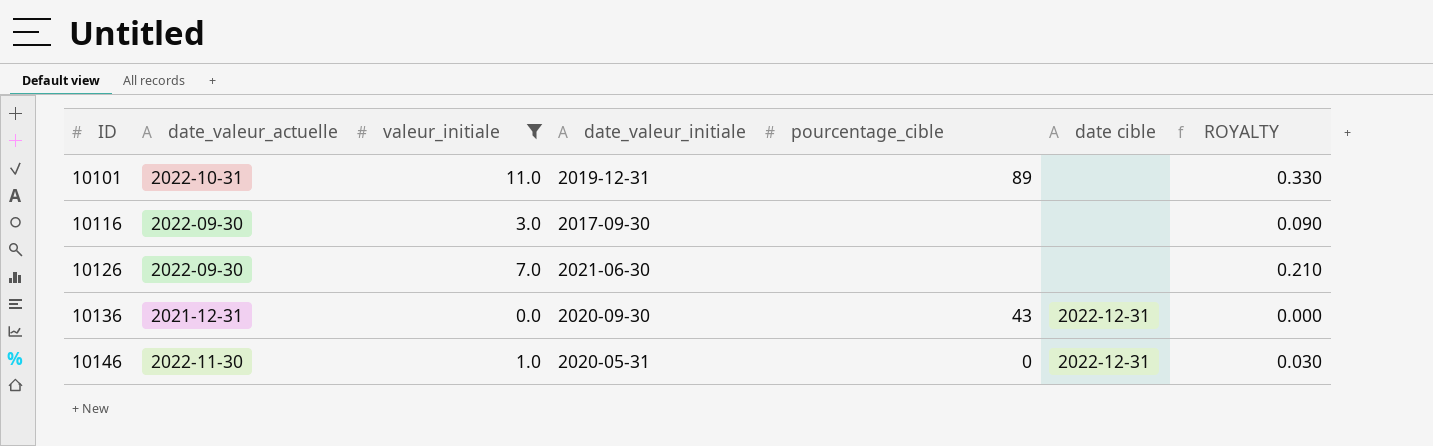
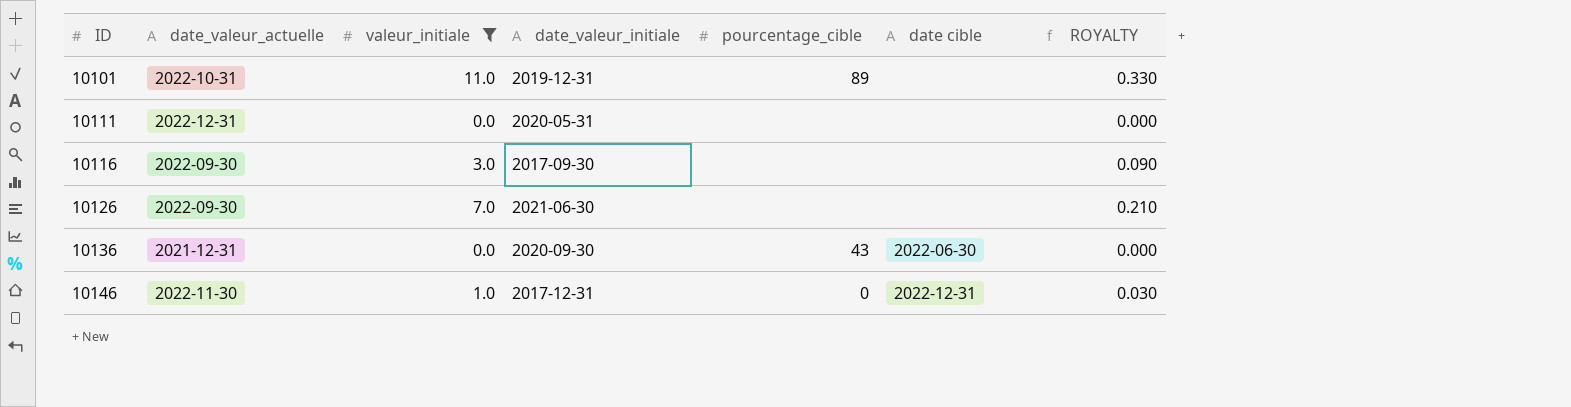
row 10111: none -> 2022-12-31 | 0.0 | 2020-05-31 | none | none | 0.000
10136 | date cible: 2022-12-31 -> 2022-06-30
10146 | date_valeur_initiale: 2020-05-31 -> 2017-12-31

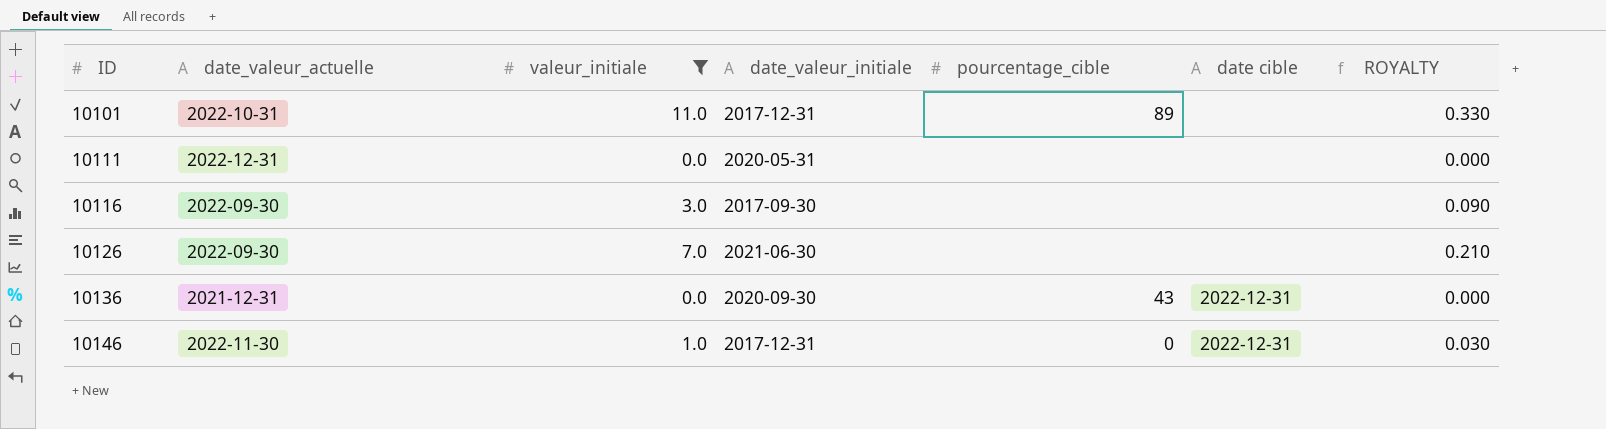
10101 | date_valeur_initiale: 2019-12-31 -> 2017-12-31
10136 | date cible: 2022-06-30 -> 2022-12-31

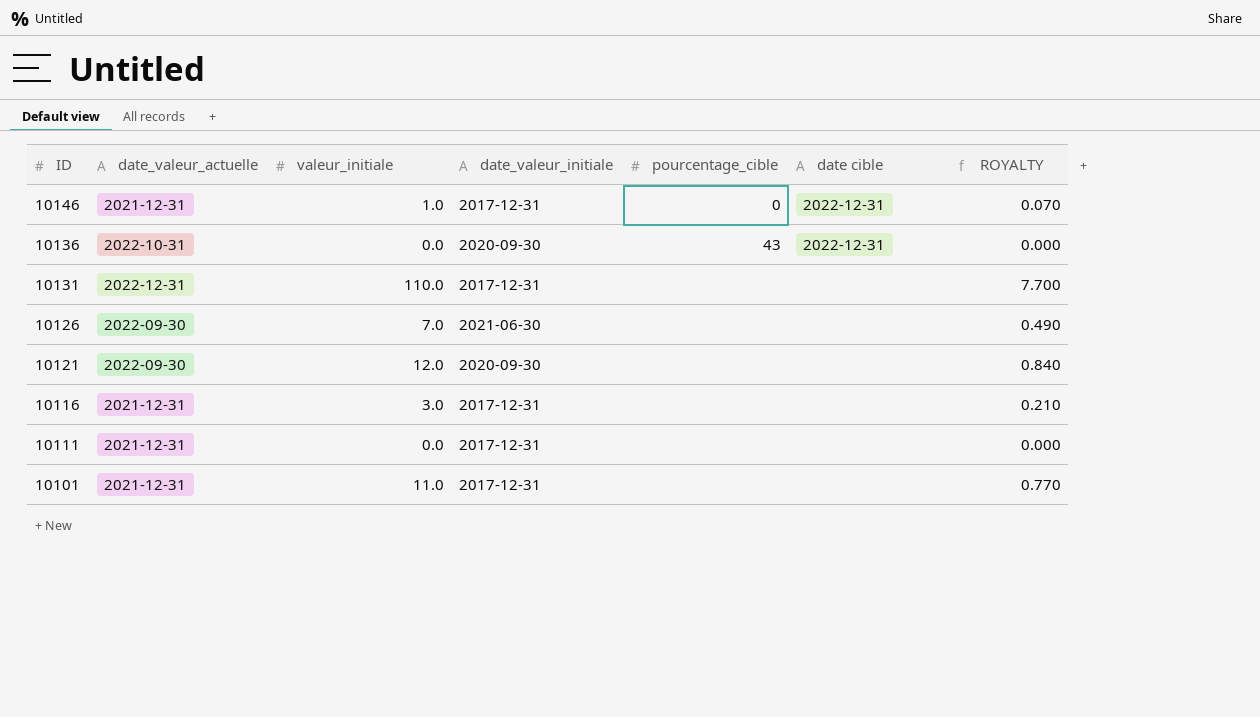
filter: valeur_initiale <= 11.0 -> none
row order: ID ascending -> ID descending
column ROYALTY | formula: [valeur_initiale] * 0.03 -> [valeur_initiale] * 0.07
10146 | date_valeur_actuelle: 2022-11-30 -> 2021-12-31
10136 | date_valeur_actuelle: 2021-12-31 -> 2022-10-31
10116 | date_valeur_actuelle: 2022-09-30 -> 2021-12-31
10116 | date_valeur_initiale: 2017-09-30 -> 2017-12-31
10111 | date_valeur_actuelle: 2022-12-31 -> 2021-12-31
10111 | date_valeur_initiale: 2020-05-31 -> 2017-12-31
10101 | date_valeur_actuelle: 2022-10-31 -> 2021-12-31
10101 | pourcentage_cible: 89 -> none

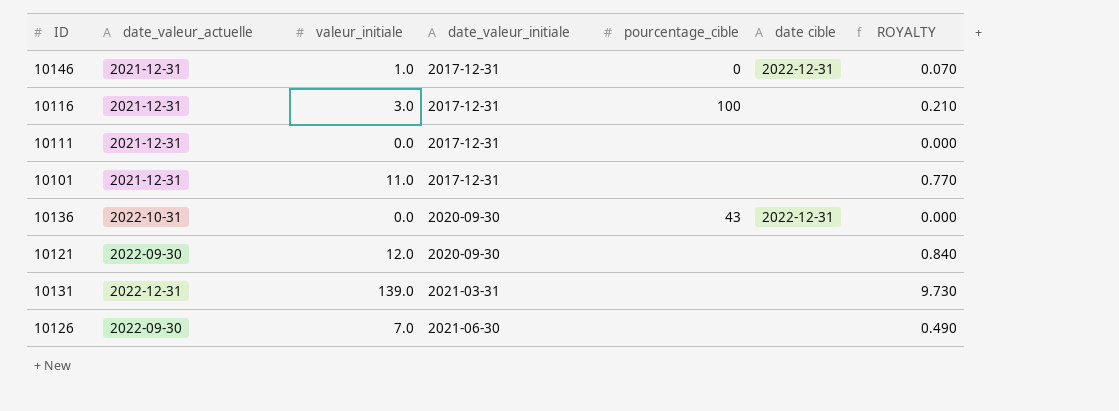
row order: ID descending -> date_valeur_initiale ascending
10116 | pourcentage_cible: none -> 100
10131 | valeur_initiale: 110.0 -> 139.0
10131 | date_valeur_initiale: 2017-12-31 -> 2021-03-31
10131 | ROYALTY: 7.700 -> 9.730

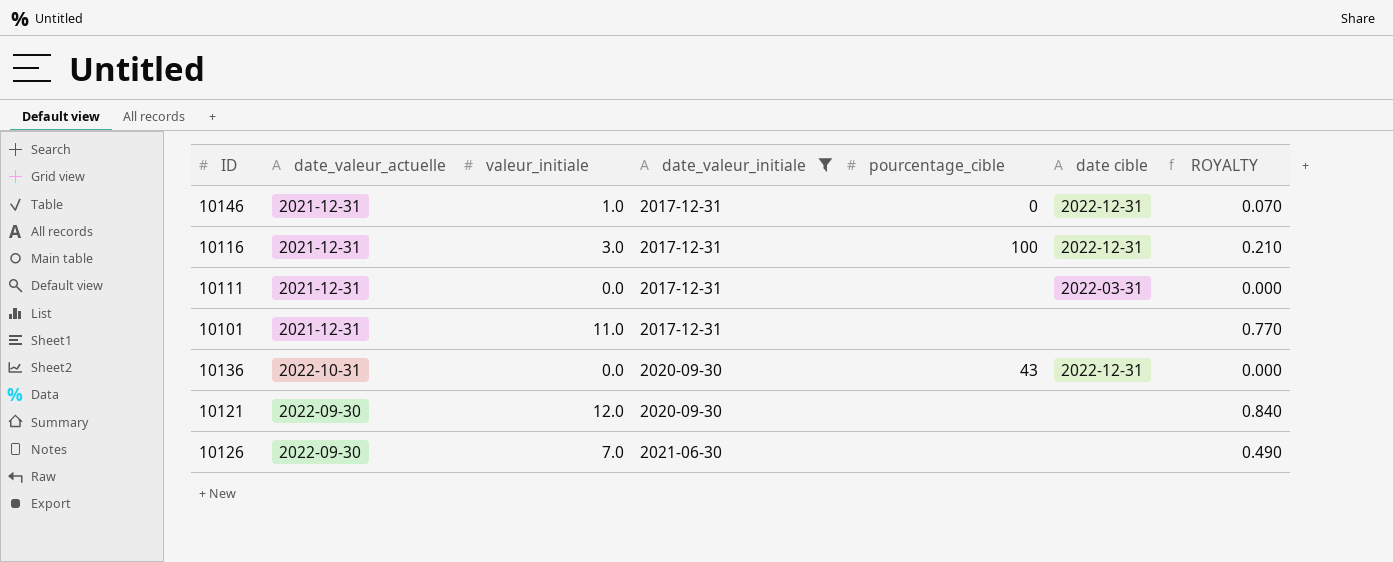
filter: none -> date_valeur_initiale != 2021-03-31
10116 | date cible: none -> 2022-12-31
10111 | date cible: none -> 2022-03-31

